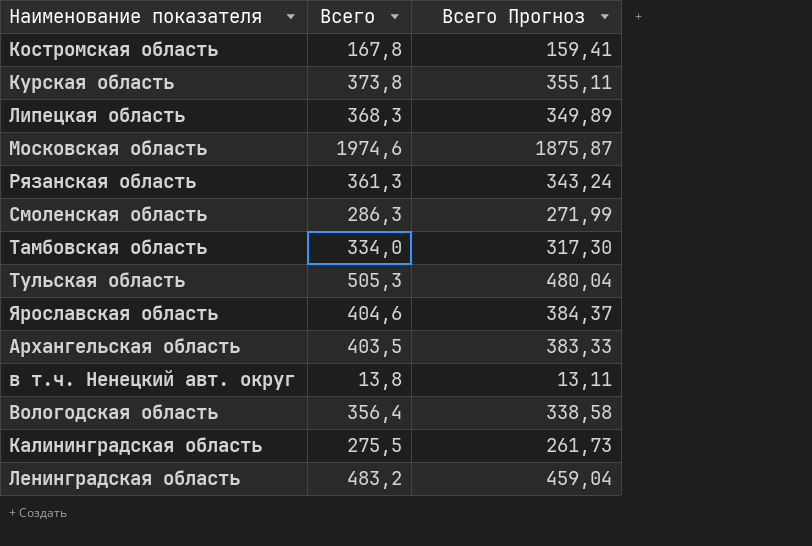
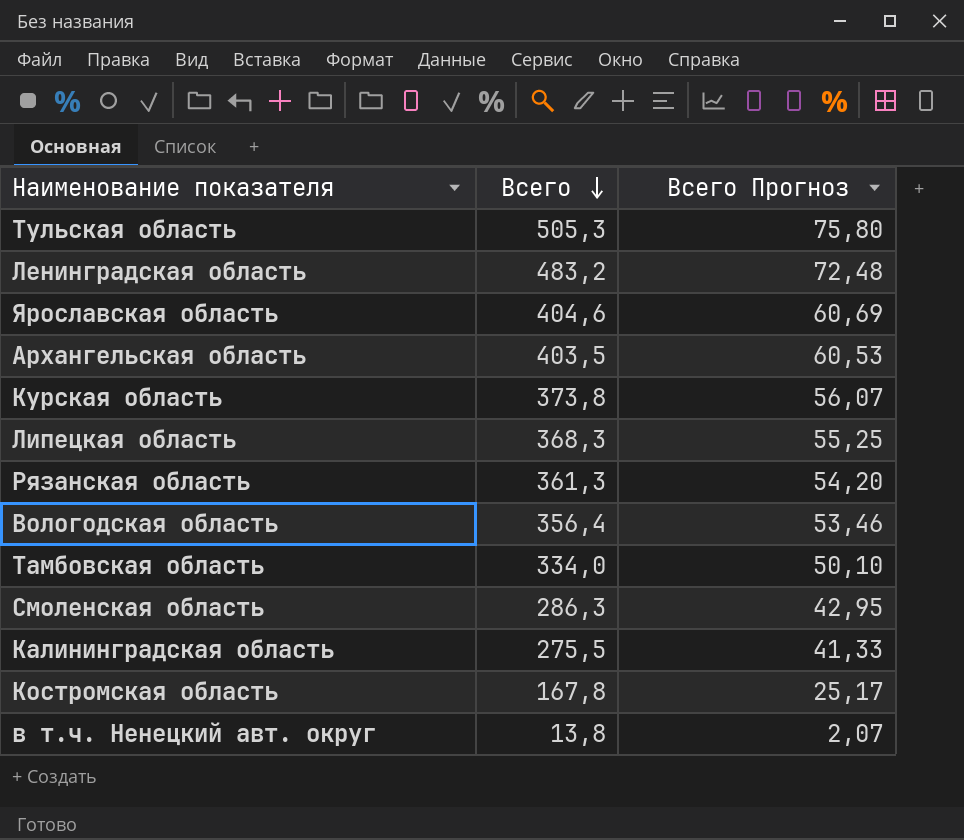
row order: none -> Всего descending
column Всего Прогноз | formula: [Всего] * 0,95 -> [Всего] * 0,15
row Московская область: 1974,6 | 1875,87 -> none

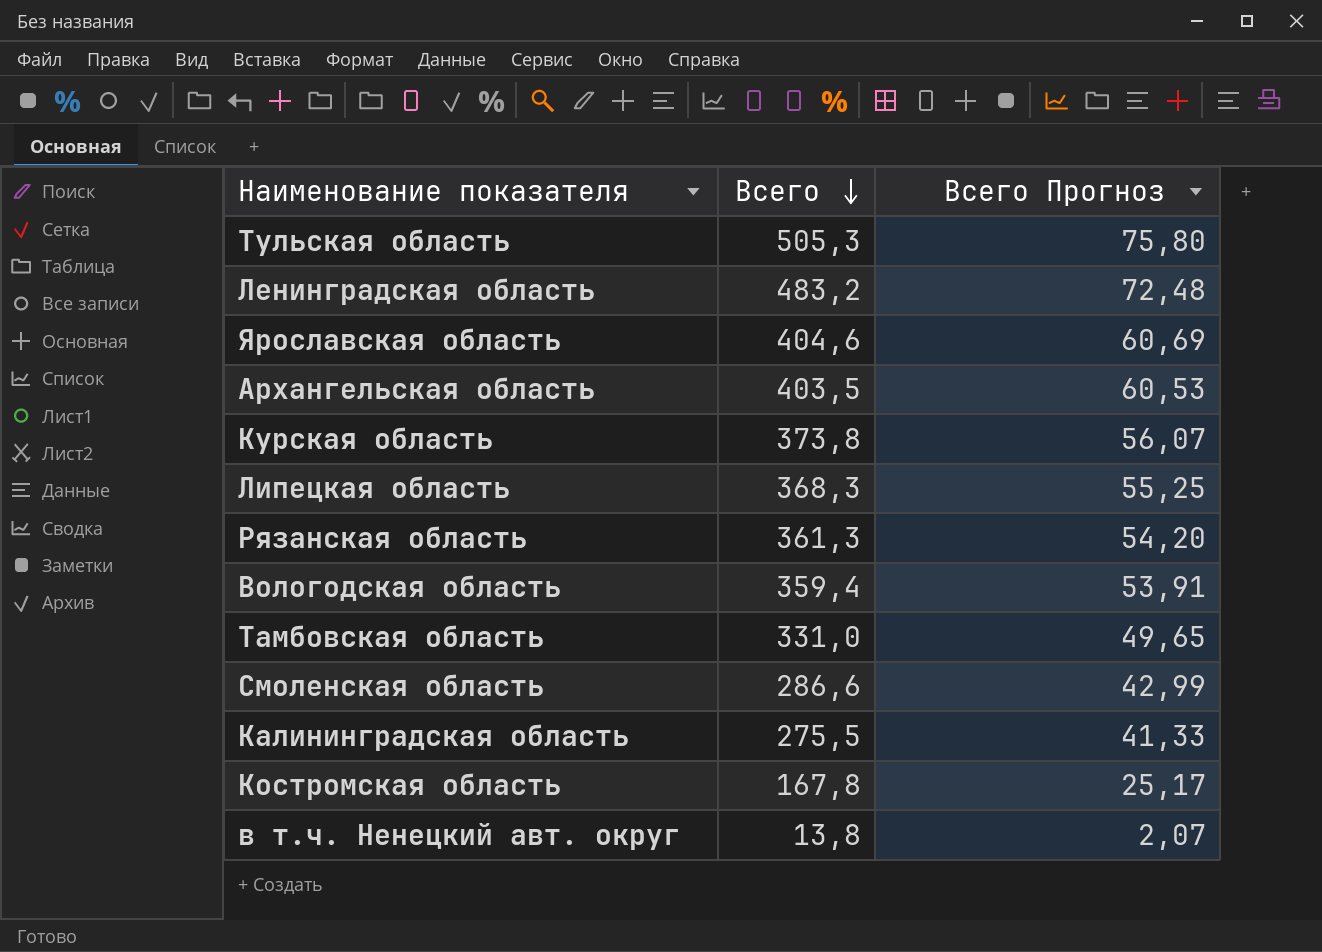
Вологодская область | Всего: 356,4 -> 359,4
Вологодская область | Всего Прогноз: 53,46 -> 53,91
Тамбовская область | Всего: 334,0 -> 331,0
Тамбовская область | Всего Прогноз: 50,10 -> 49,65
Смоленская область | Всего: 286,3 -> 286,6
Смоленская область | Всего Прогноз: 42,95 -> 42,99

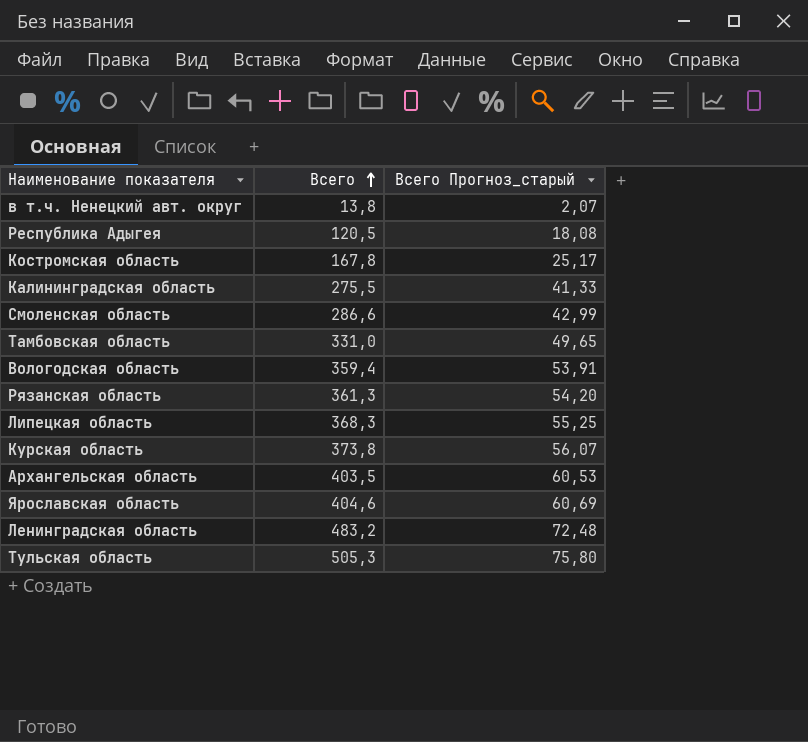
row order: Всего descending -> Всего ascending
column name: Всего Прогноз -> Всего Прогноз_старый
row Республика Адыгея: none -> 120,5 | 18,08

